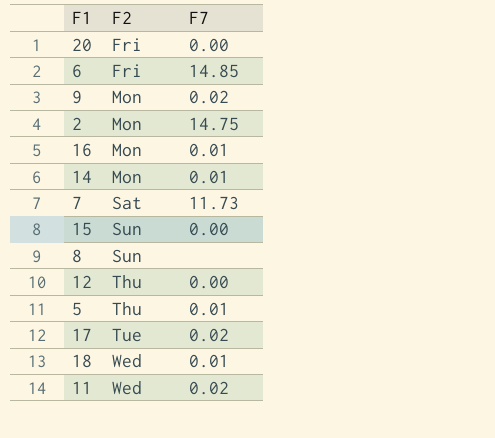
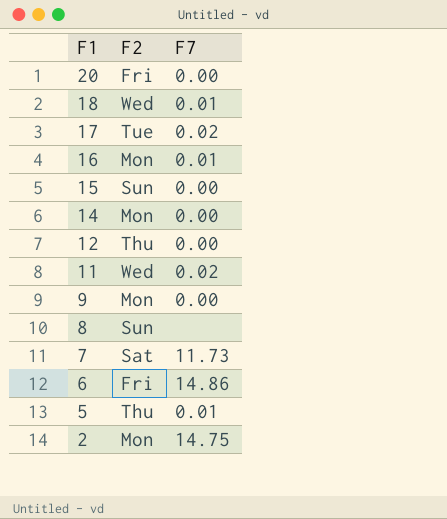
row order: F2 ascending -> F1 descending
14 | F7: 0.01 -> 0.00
9 | F7: 0.02 -> 0.00
6 | F7: 14.85 -> 14.86

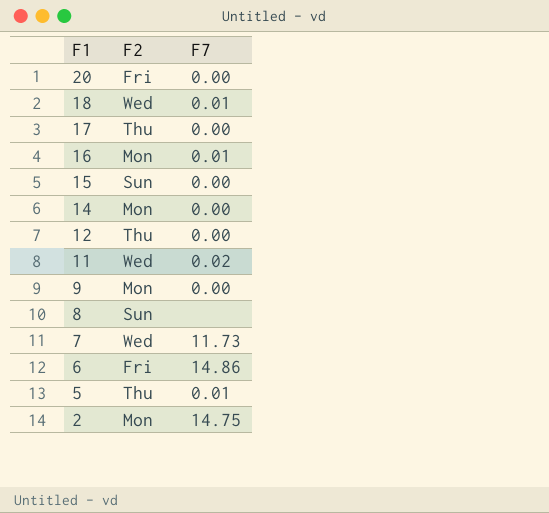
17 | F2: Tue -> Thu
17 | F7: 0.02 -> 0.00
7 | F2: Sat -> Wed

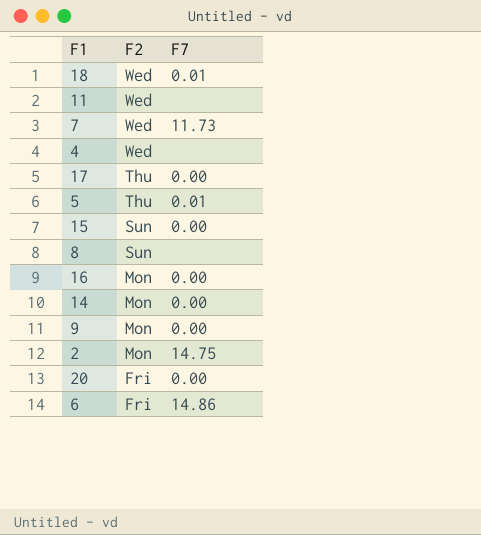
row order: F1 descending -> F2 descending
row 12: Thu | 0.00 -> none
11 | F7: 0.02 -> none
row 4: none -> Wed | none
16 | F7: 0.01 -> 0.00

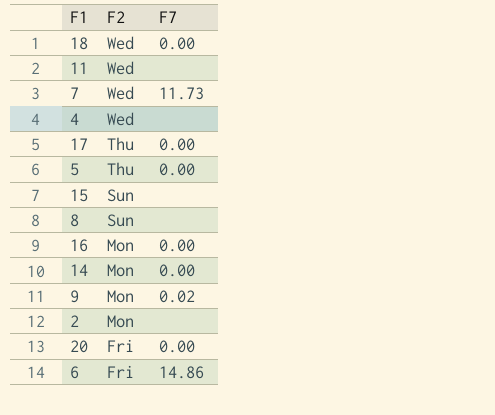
18 | F7: 0.01 -> 0.00
5 | F7: 0.01 -> 0.00
15 | F7: 0.00 -> none
9 | F7: 0.00 -> 0.02
2 | F7: 14.75 -> none

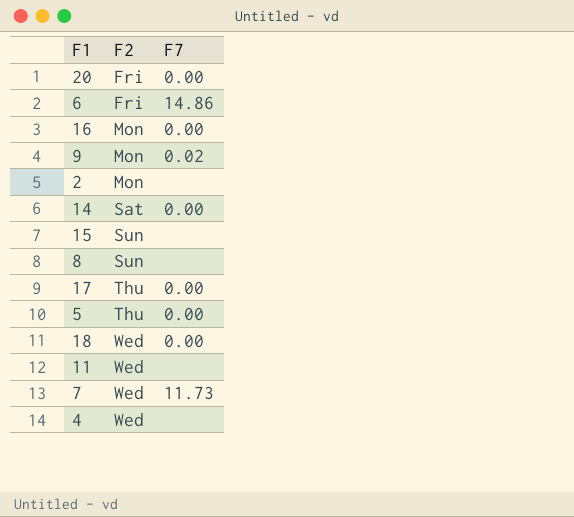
row order: F2 descending -> F2 ascending
14 | F2: Mon -> Sat

